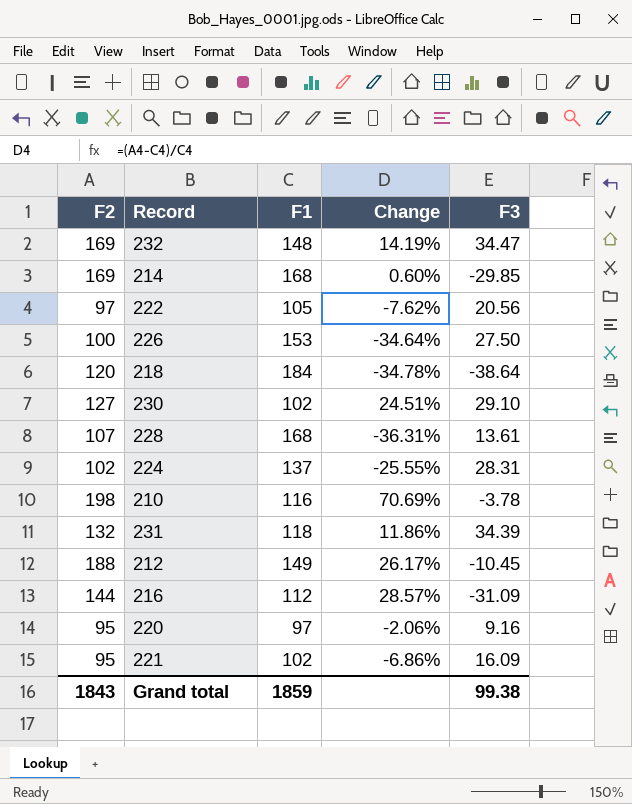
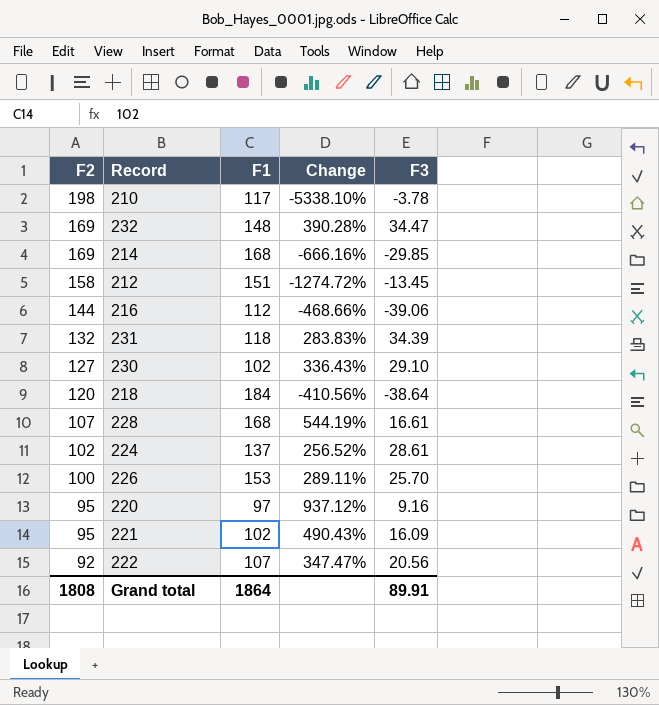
row order: none -> F2 descending
column Change | formula: ([F2] - [F1]) / [F1] -> ([F2] - [F3]) / [F3]
210 | F1: 116 -> 117
212 | F2: 188 -> 158
212 | F1: 149 -> 151
212 | F3: -10.45 -> -13.45
216 | F3: -31.09 -> -39.06
228 | F3: 13.61 -> 16.61
224 | F3: 28.31 -> 28.61
226 | F3: 27.50 -> 25.70
222 | F2: 97 -> 92
222 | F1: 105 -> 107
Grand total | F2: 1843 -> 1808
Grand total | F1: 1859 -> 1864
Grand total | F3: 99.38 -> 89.91

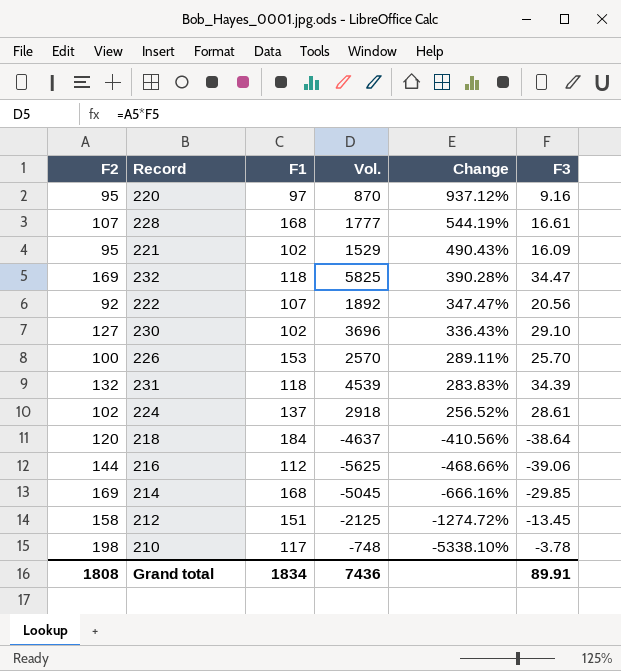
row order: F2 descending -> Change descending
column Vol. | formula: none -> [F2] * [F3]
232 | F1: 148 -> 118
Grand total | F1: 1864 -> 1834

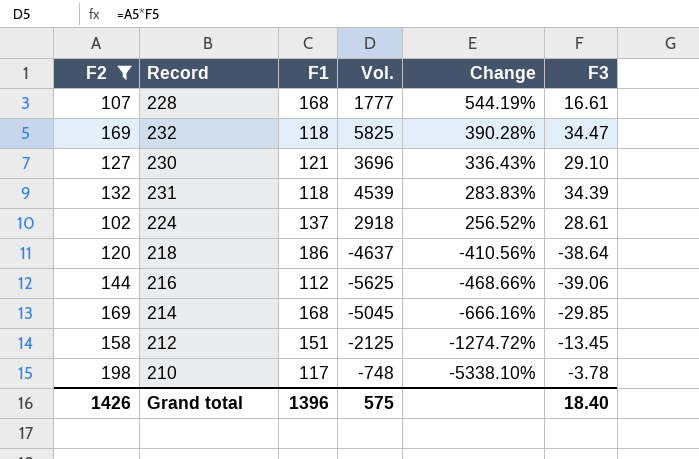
filter: none -> F2 >= 102
230 | F1: 102 -> 121
218 | F1: 184 -> 186
Grand total | F2: 1808 -> 1426
Grand total | F1: 1834 -> 1396
Grand total | Vol.: 7436 -> 575
Grand total | F3: 89.91 -> 18.40

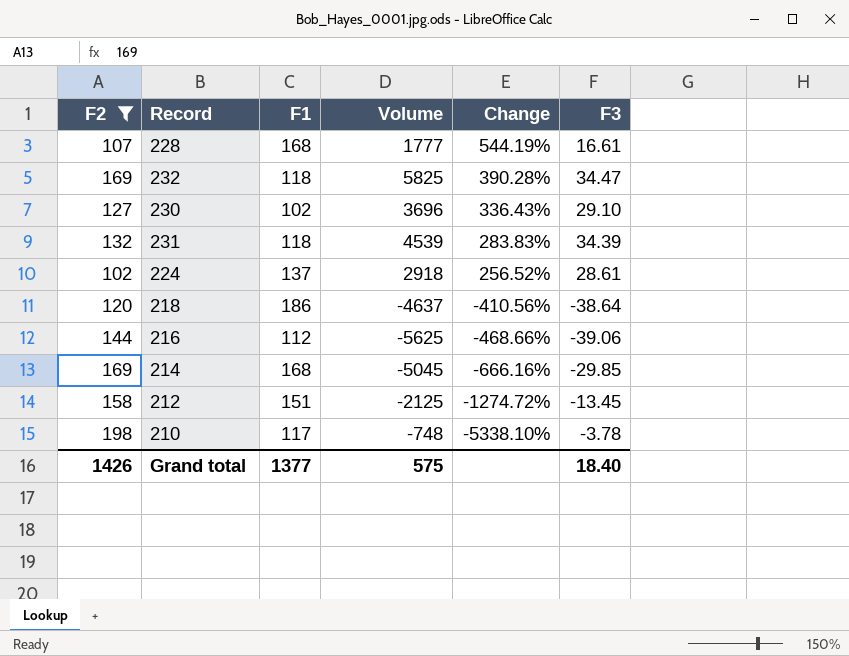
column name: Vol. -> Volume
230 | F1: 121 -> 102
Grand total | F1: 1396 -> 1377

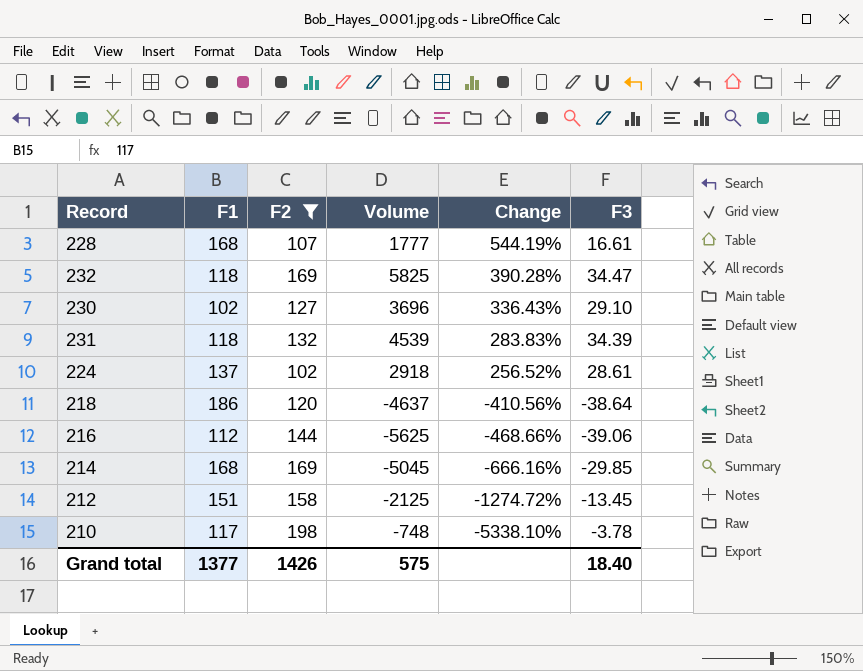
column F2 | position: 1 -> 3

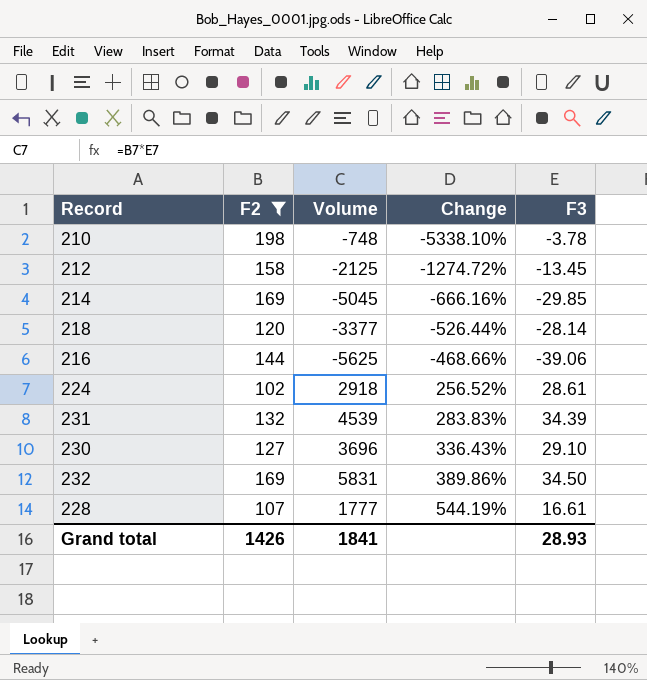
row order: Change descending -> Change ascending
column F1 | position: 2 -> none
218 | Volume: -4637 -> -3377
218 | Change: -410.56% -> -526.44%
218 | F3: -38.64 -> -28.14
232 | Volume: 5825 -> 5831
232 | Change: 390.28% -> 389.86%
232 | F3: 34.47 -> 34.50
Grand total | Volume: 575 -> 1841
Grand total | F3: 18.40 -> 28.93

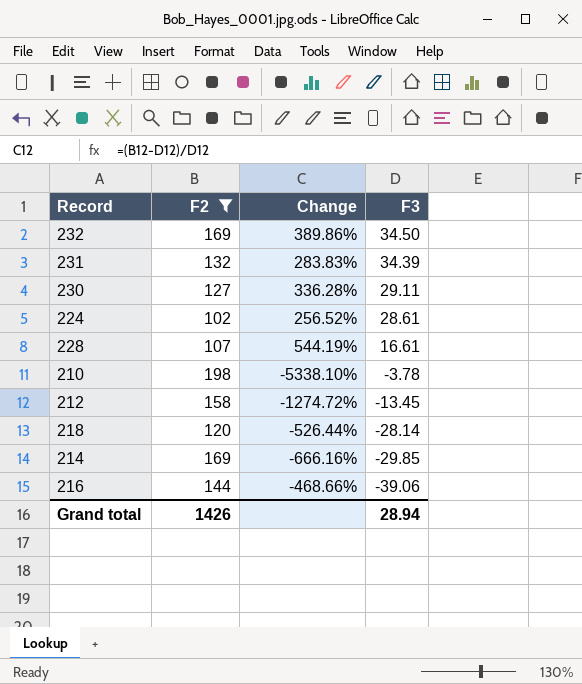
row order: Change ascending -> F3 descending
column Volume | formula: [F2] * [F3] -> none
230 | Change: 336.43% -> 336.28%
230 | F3: 29.10 -> 29.11
Grand total | F3: 28.93 -> 28.94

